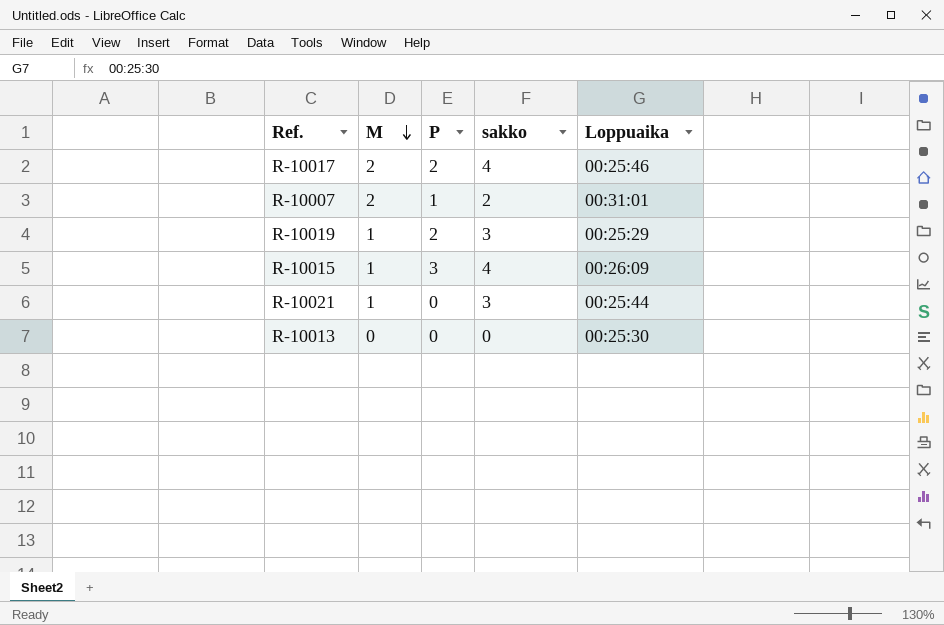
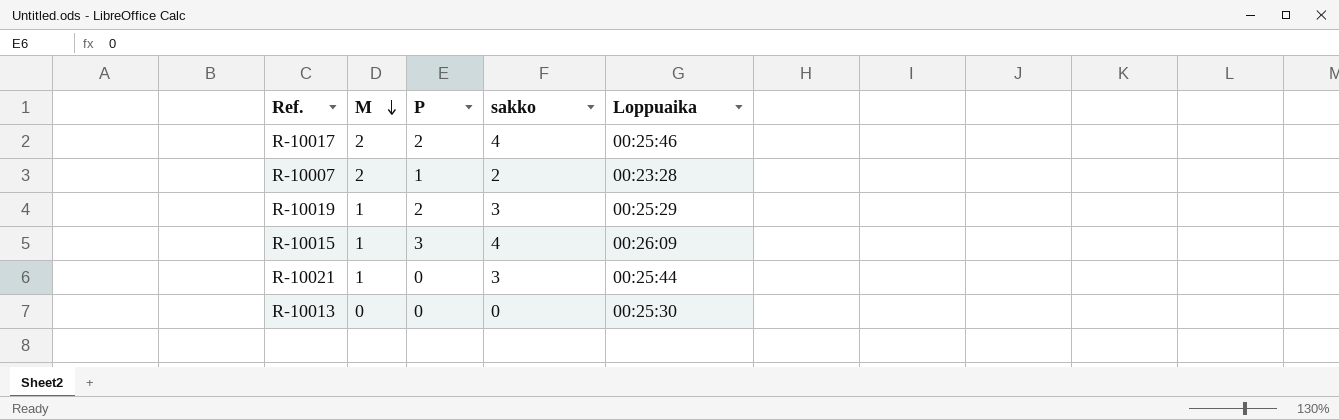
R-10007 | Loppuaika: 00:31:01 -> 00:23:28

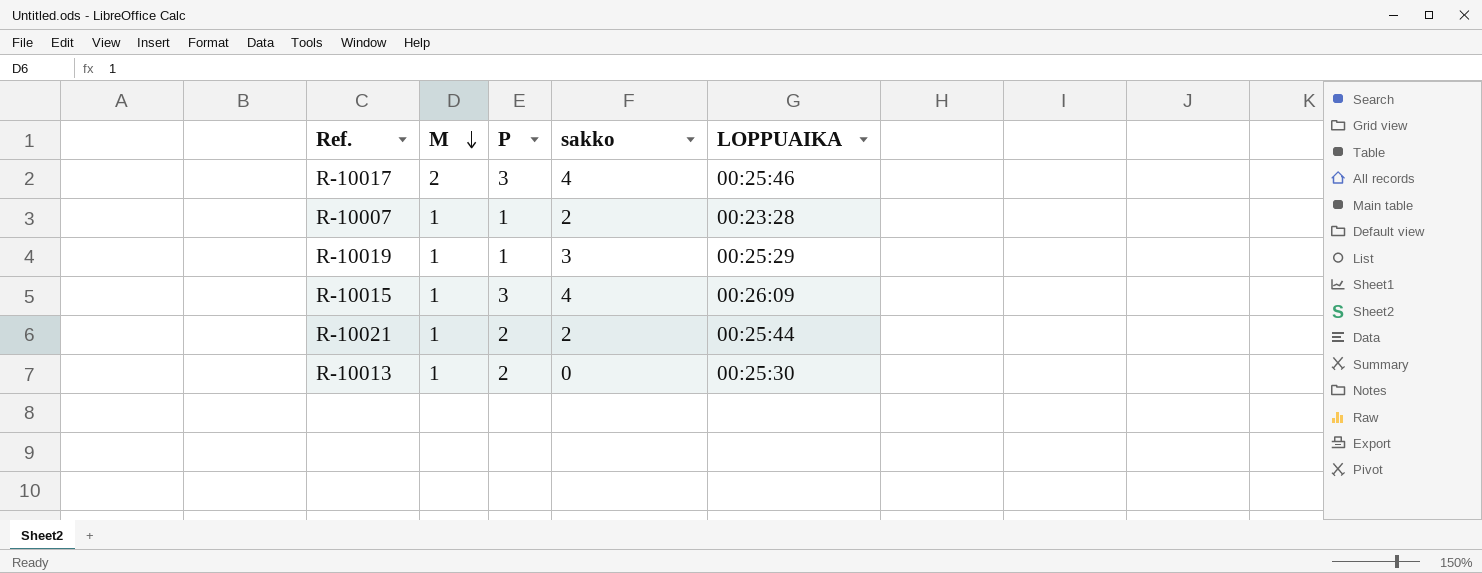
column name: Loppuaika -> LOPPUAIKA
R-10017 | P: 2 -> 3
R-10007 | M: 2 -> 1
R-10019 | P: 2 -> 1
R-10021 | P: 0 -> 2
R-10021 | sakko: 3 -> 2
R-10013 | M: 0 -> 1
R-10013 | P: 0 -> 2

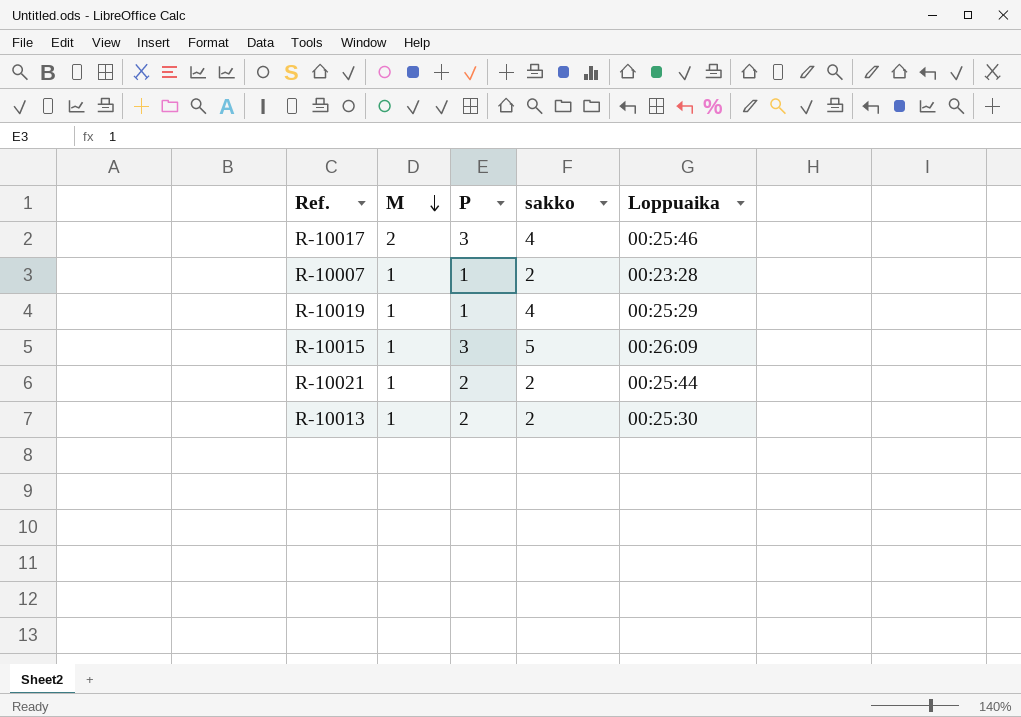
column name: LOPPUAIKA -> Loppuaika
R-10019 | sakko: 3 -> 4
R-10015 | sakko: 4 -> 5
R-10013 | sakko: 0 -> 2

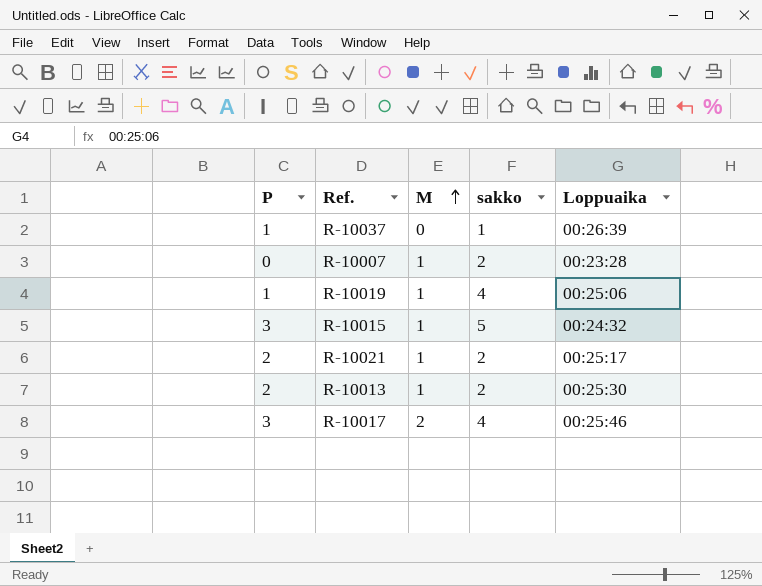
row order: M descending -> M ascending
column P | position: 3 -> 1
row R-10037: none -> 1 | 0 | 1 | 00:26:39
R-10007 | P: 1 -> 0
R-10019 | Loppuaika: 00:25:29 -> 00:25:06
R-10015 | Loppuaika: 00:26:09 -> 00:24:32
R-10021 | Loppuaika: 00:25:44 -> 00:25:17

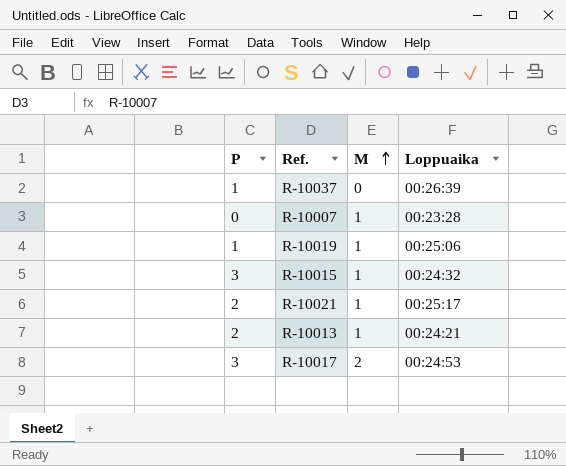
column sakko | position: 4 -> none
R-10013 | Loppuaika: 00:25:30 -> 00:24:21
R-10017 | Loppuaika: 00:25:46 -> 00:24:53

